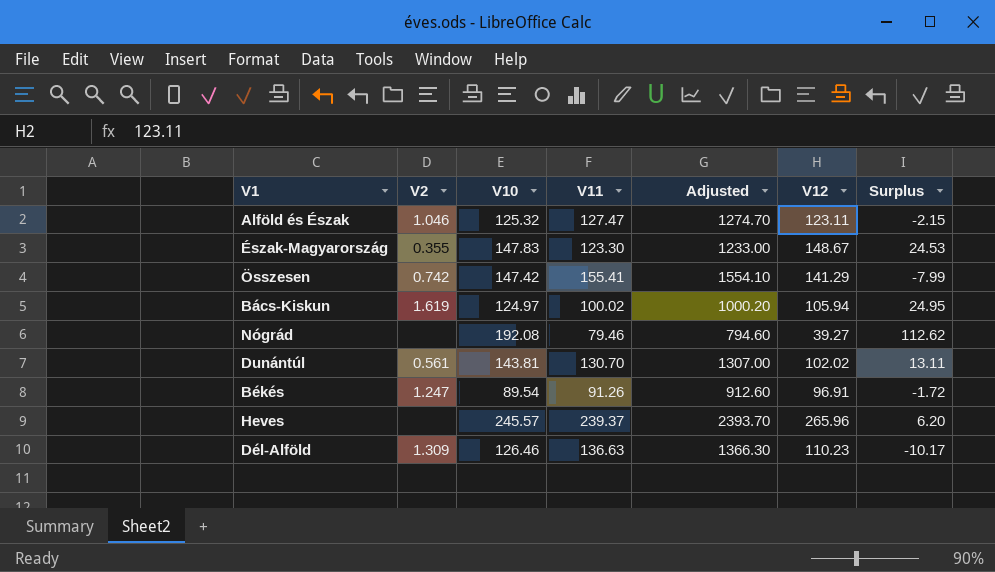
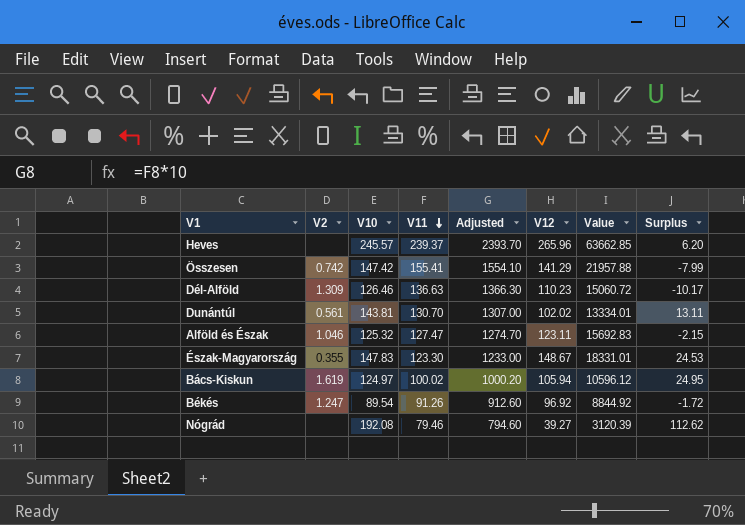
row order: none -> V11 descending
column Value | formula: none -> [V11] * [V12]
Békés | V12: 96.91 -> 96.92

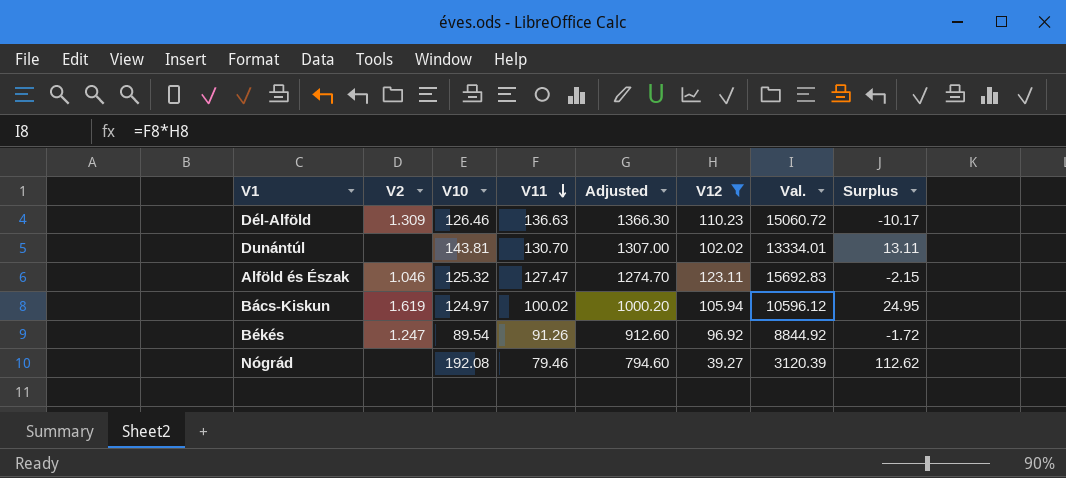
filter: none -> V12 <= 123.11
column name: Value -> Val.
Dunántúl | V2: 0.561 -> none

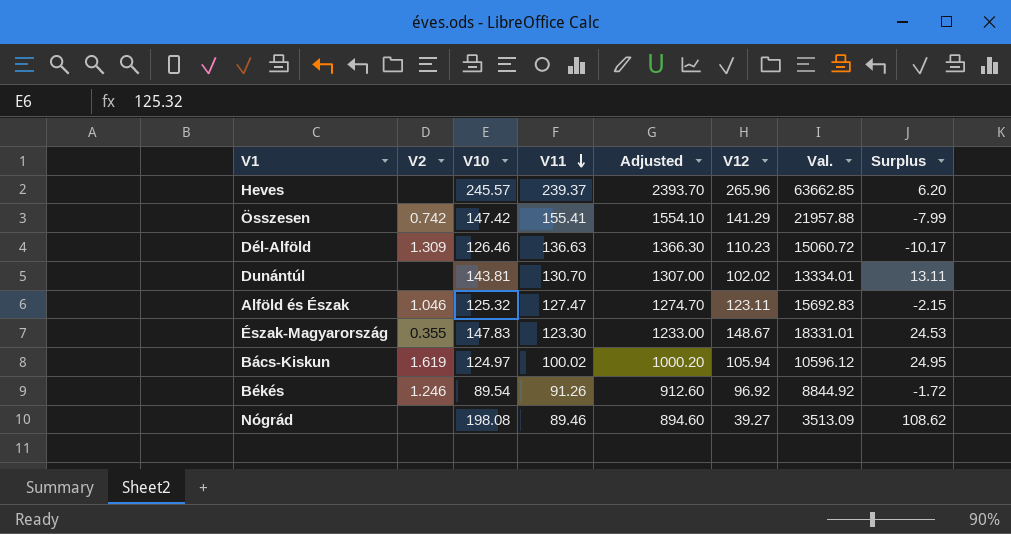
filter: V12 <= 123.11 -> none
Békés | V2: 1.247 -> 1.246
Nógrád | V10: 192.08 -> 198.08
Nógrád | V11: 79.46 -> 89.46
Nógrád | Adjusted: 794.60 -> 894.60
Nógrád | Val.: 3120.39 -> 3513.09
Nógrád | Surplus: 112.62 -> 108.62

